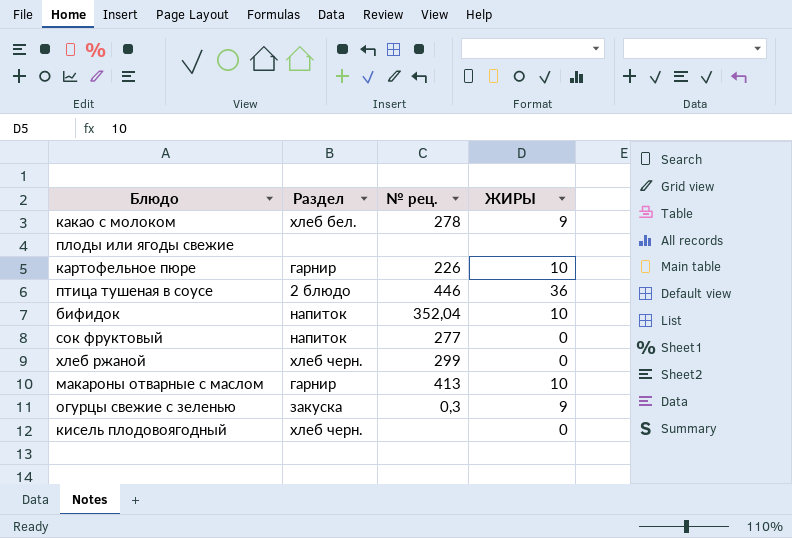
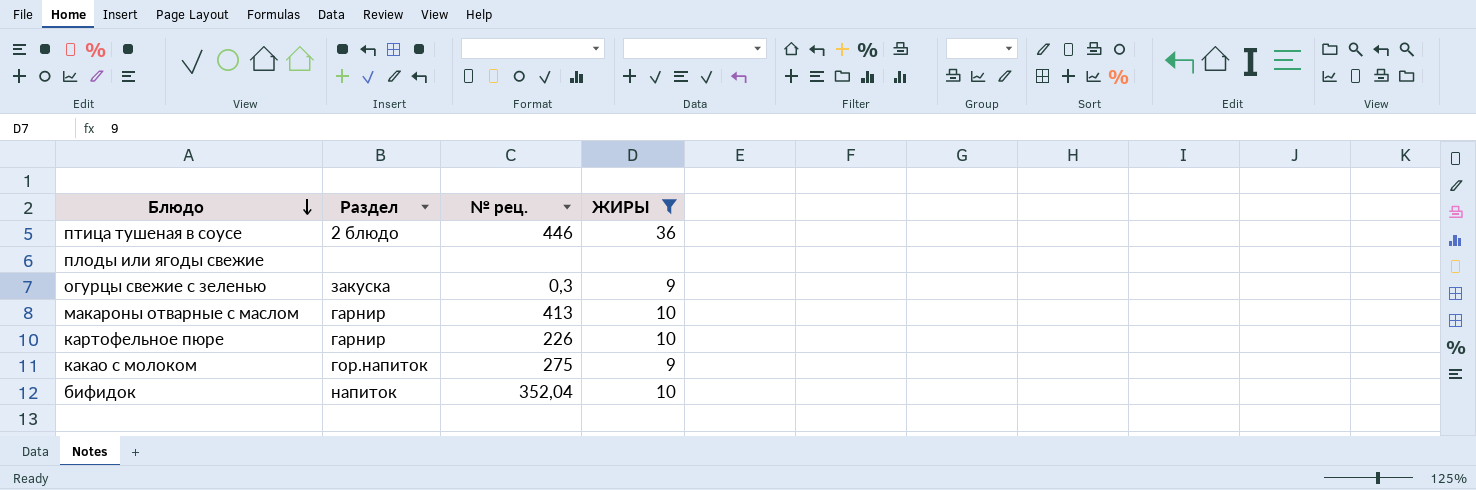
filter: none -> ЖИРЫ != 0
row order: none -> Блюдо descending
какао с молоком | Раздел: хлеб бел. -> гор.напиток
какао с молоком | № рец.: 278 -> 275

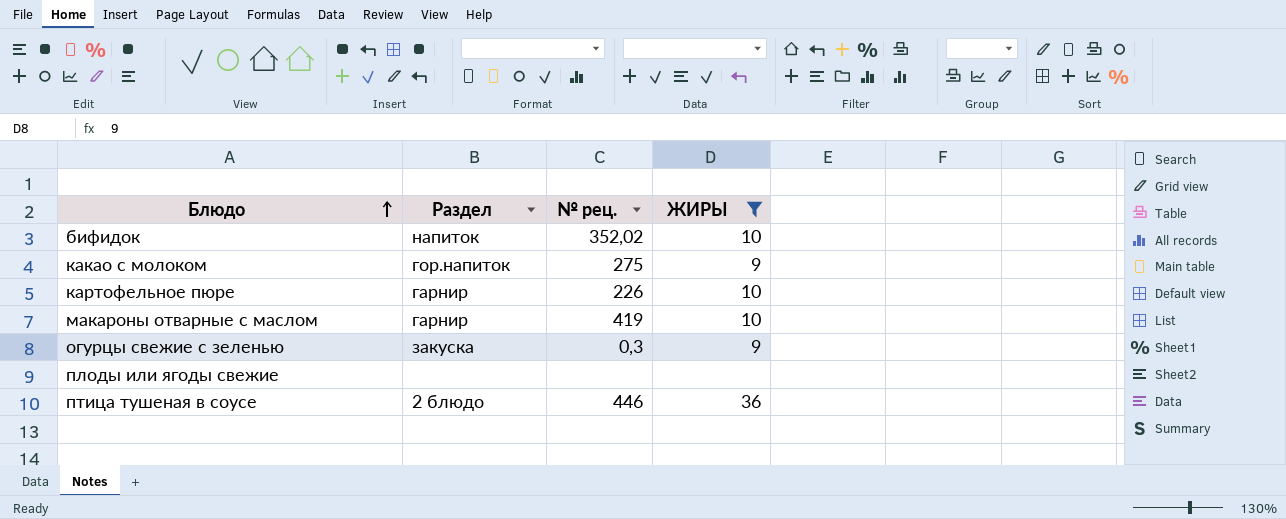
row order: Блюдо descending -> Блюдо ascending
бифидок | № рец.: 352,04 -> 352,02
макароны отварные с маслом | № рец.: 413 -> 419

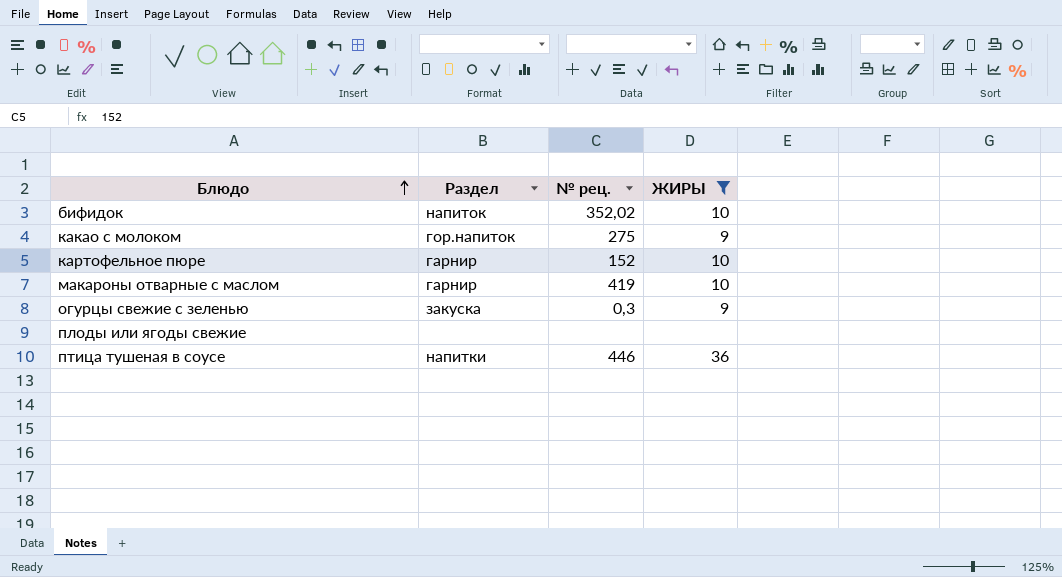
картофельное пюре | № рец.: 226 -> 152
птица тушеная в соусе | Раздел: 2 блюдо -> напитки

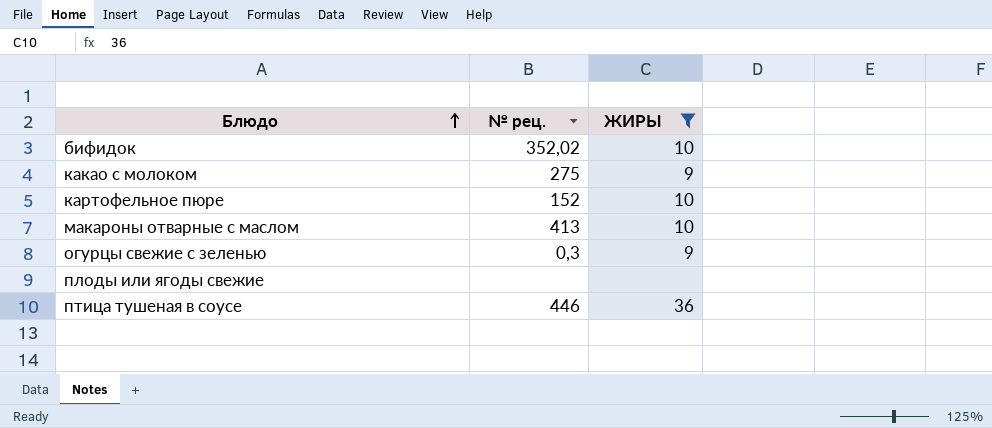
column Раздел | position: 2 -> none
макароны отварные с маслом | № рец.: 419 -> 413

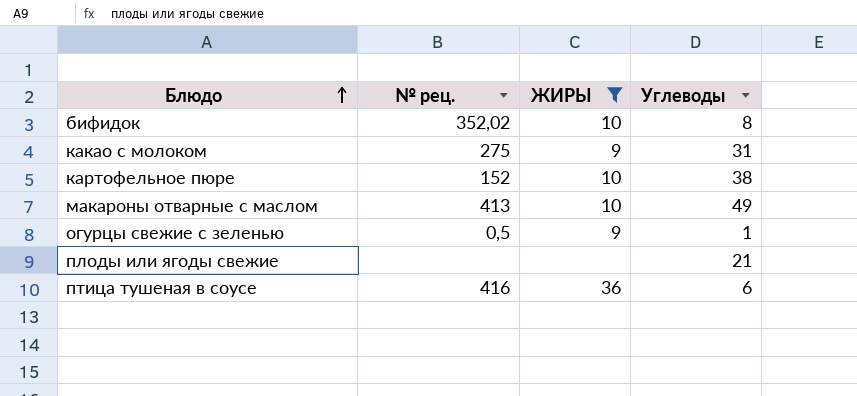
column Углеводы | position: none -> 4
огурцы свежие с зеленью | № рец.: 0,3 -> 0,5
птица тушеная в соусе | № рец.: 446 -> 416

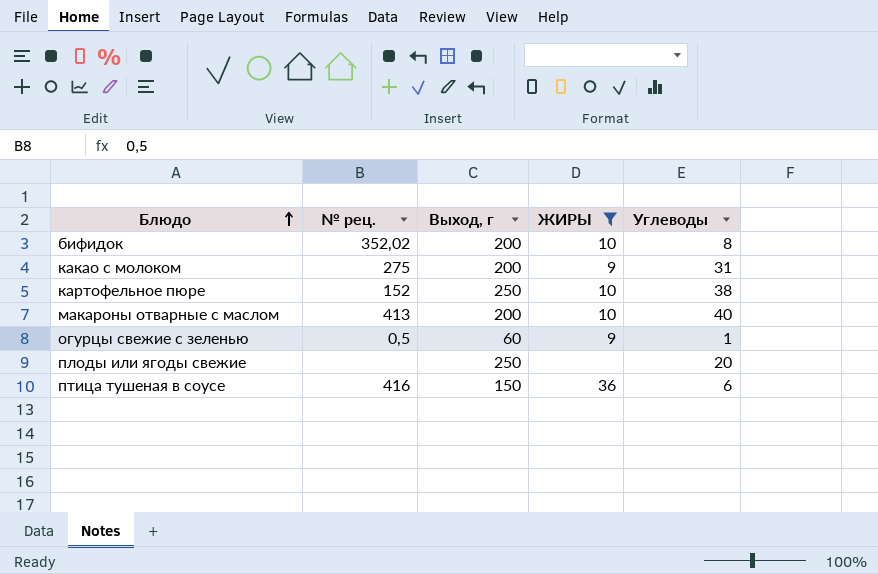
column Выход, г | position: none -> 3
макароны отварные с маслом | Углеводы: 49 -> 40
плоды или ягоды свежие | Углеводы: 21 -> 20

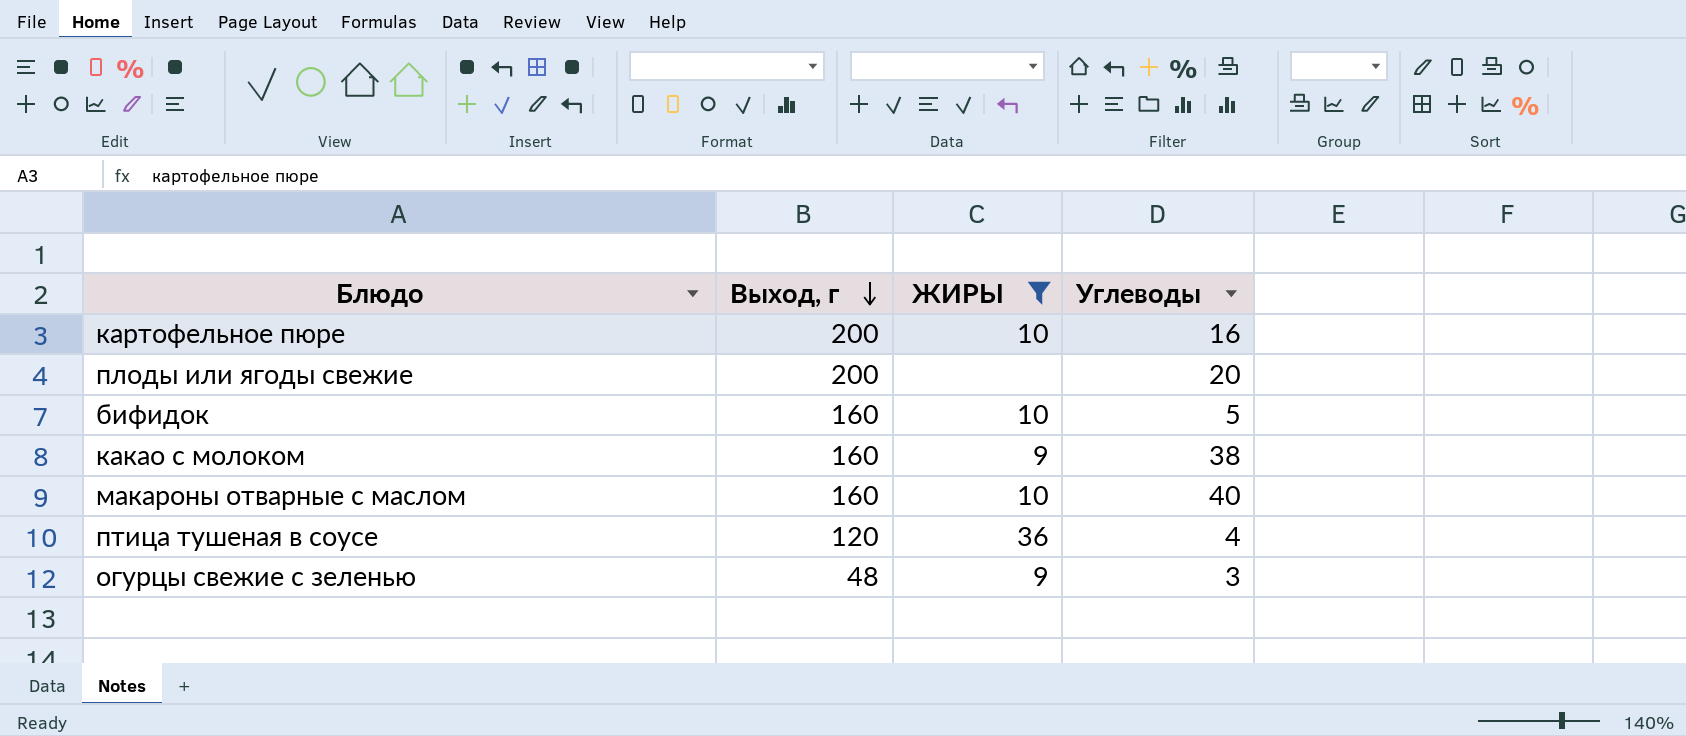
row order: Блюдо ascending -> Выход, г descending
column № рец. | position: 2 -> none
картофельное пюре | Выход, г: 250 -> 200
картофельное пюре | Углеводы: 38 -> 16
плоды или ягоды свежие | Выход, г: 250 -> 200
бифидок | Выход, г: 200 -> 160
бифидок | Углеводы: 8 -> 5
какао с молоком | Выход, г: 200 -> 160
какао с молоком | Углеводы: 31 -> 38
макароны отварные с маслом | Выход, г: 200 -> 160
птица тушеная в соусе | Выход, г: 150 -> 120
птица тушеная в соусе | Углеводы: 6 -> 4
огурцы свежие с зеленью | Выход, г: 60 -> 48
огурцы свежие с зеленью | Углеводы: 1 -> 3

